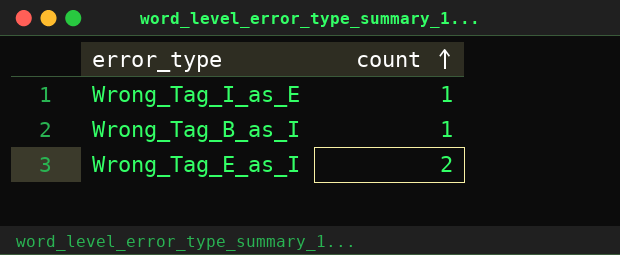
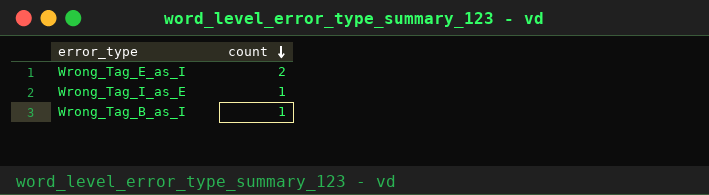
row order: count ascending -> count descending

